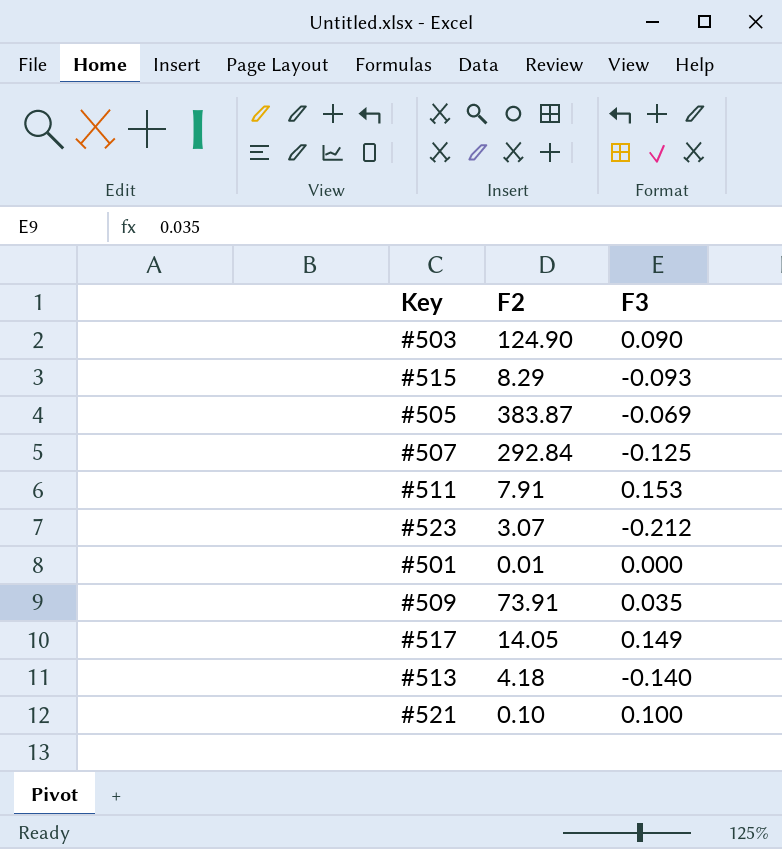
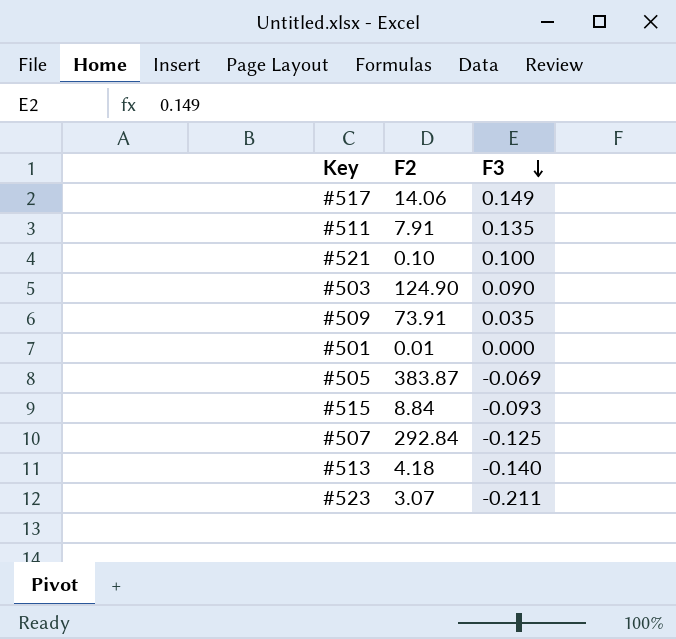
row order: none -> F3 descending
#517 | F2: 14.05 -> 14.06
#511 | F3: 0.153 -> 0.135
#515 | F2: 8.29 -> 8.84
#523 | F3: -0.212 -> -0.211

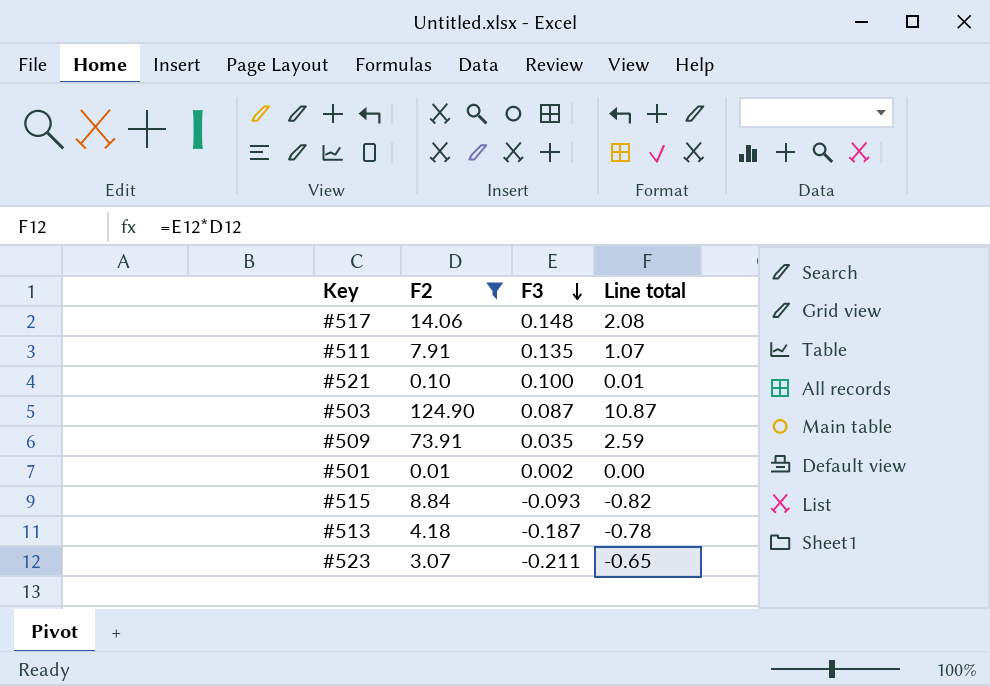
filter: none -> F2 <= 124.90
column Line total | formula: none -> [F2] * [F3]
#517 | F3: 0.149 -> 0.148
#503 | F3: 0.090 -> 0.087
#501 | F3: 0.000 -> 0.002
#513 | F3: -0.140 -> -0.187

